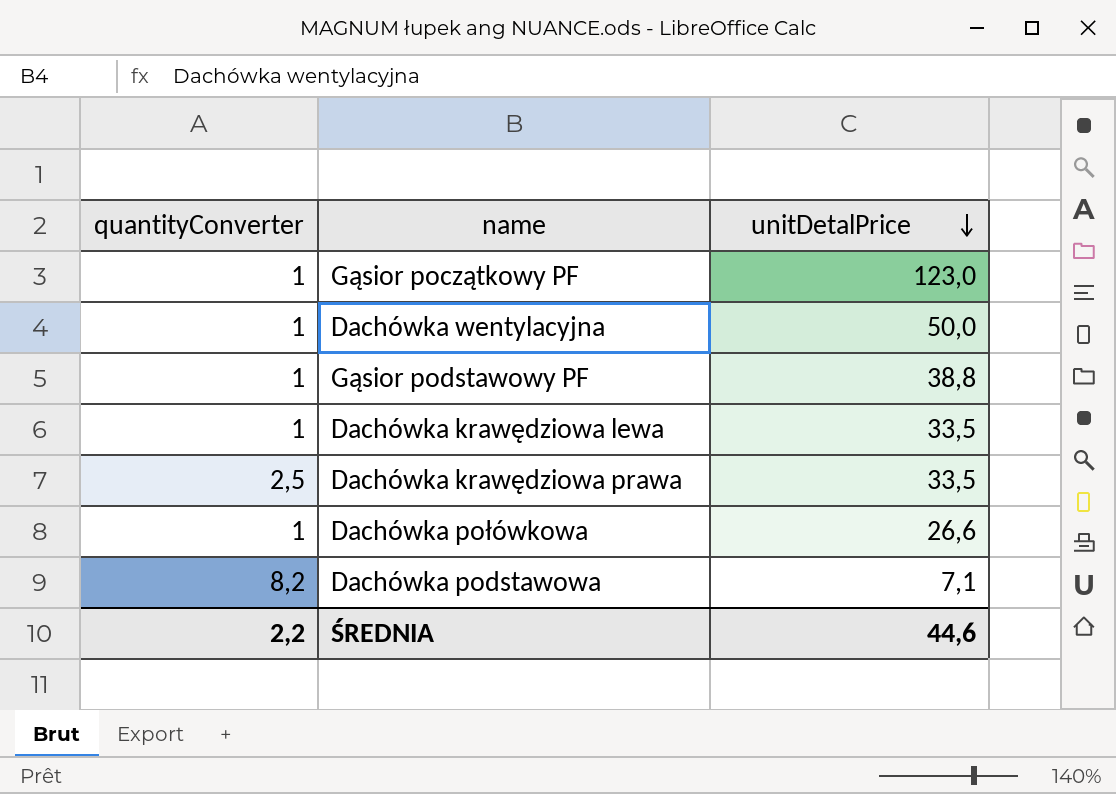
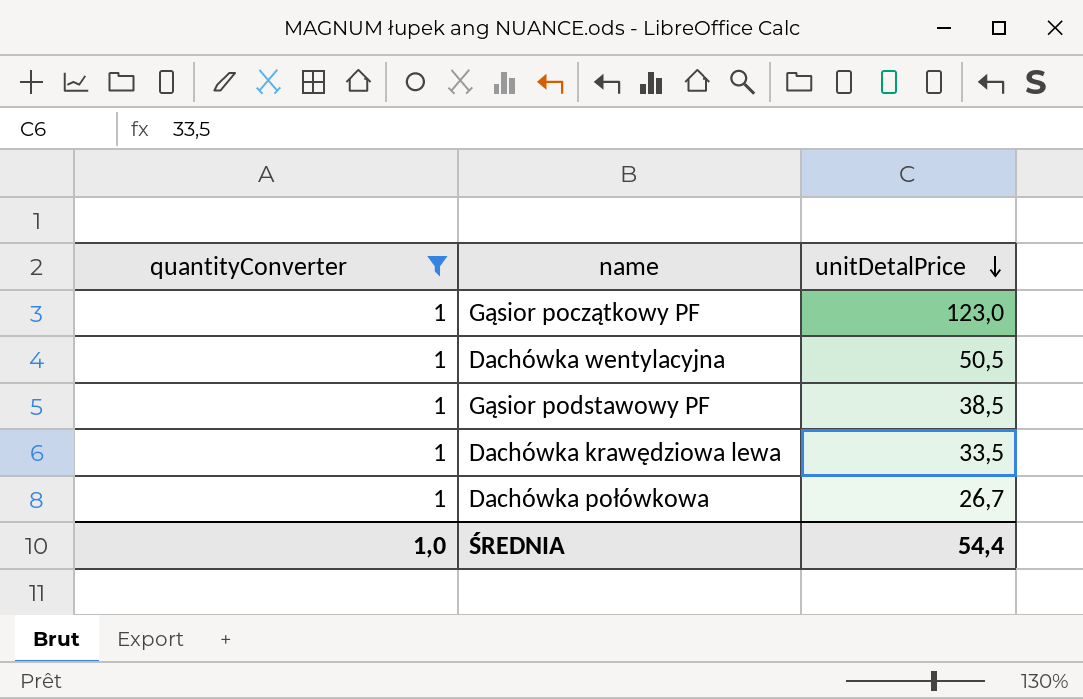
filter: none -> quantityConverter = 1
Dachówka wentylacyjna | unitDetalPrice: 50,0 -> 50,5
Gąsior podstawowy PF | unitDetalPrice: 38,8 -> 38,5
Dachówka połówkowa | unitDetalPrice: 26,6 -> 26,7
ŚREDNIA | quantityConverter: 2,2 -> 1,0
ŚREDNIA | unitDetalPrice: 44,6 -> 54,4

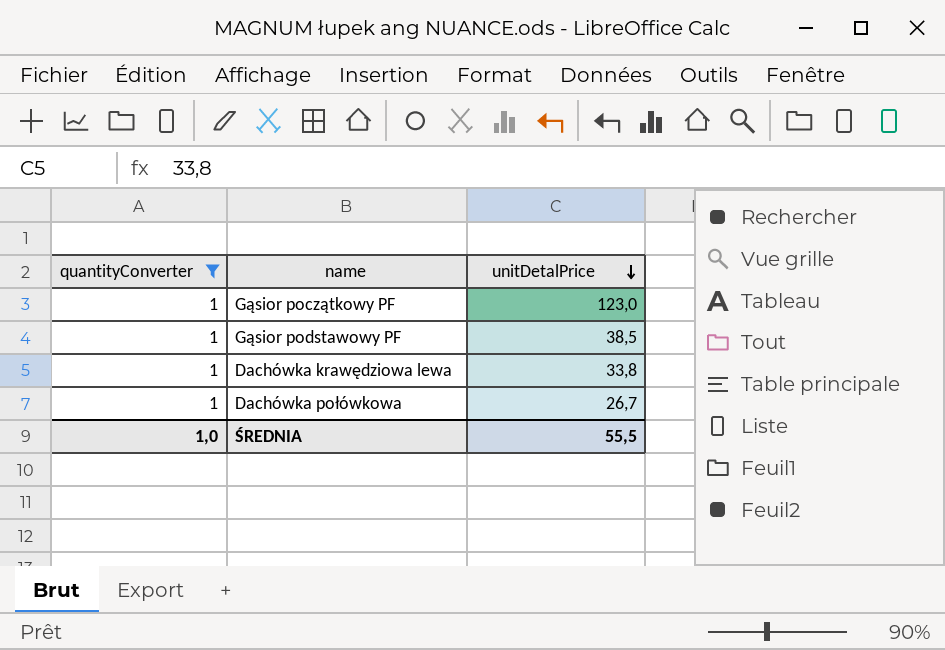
row Dachówka wentylacyjna: 1 | 50,5 -> none
Dachówka krawędziowa lewa | unitDetalPrice: 33,5 -> 33,8
ŚREDNIA | unitDetalPrice: 54,4 -> 55,5

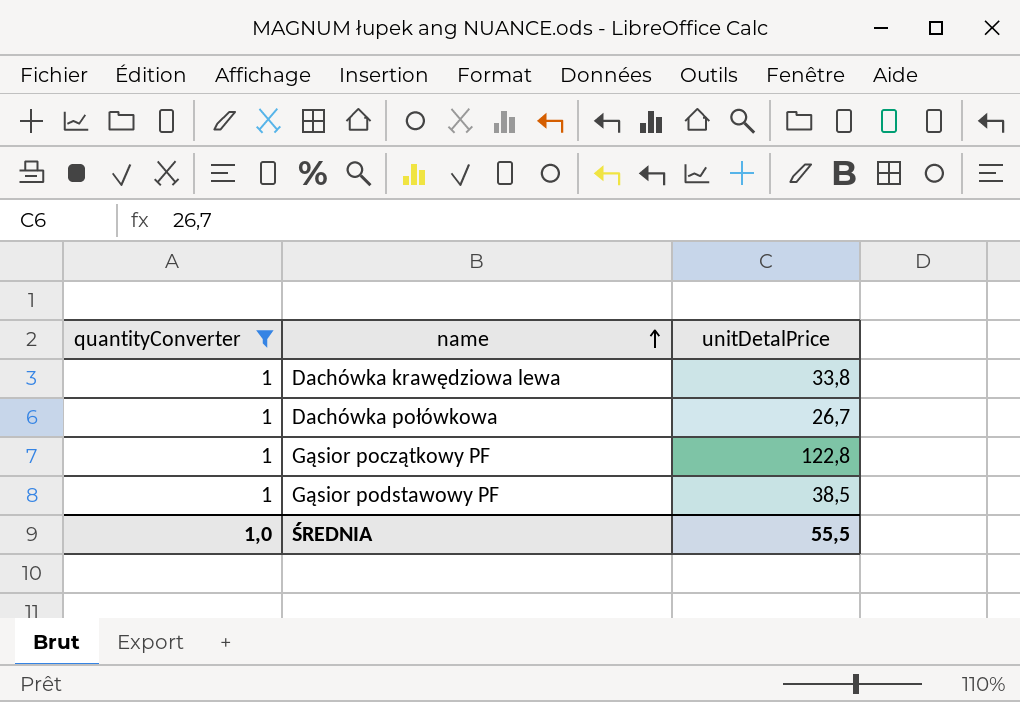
row order: unitDetalPrice descending -> name ascending
Gąsior początkowy PF | unitDetalPrice: 123,0 -> 122,8

